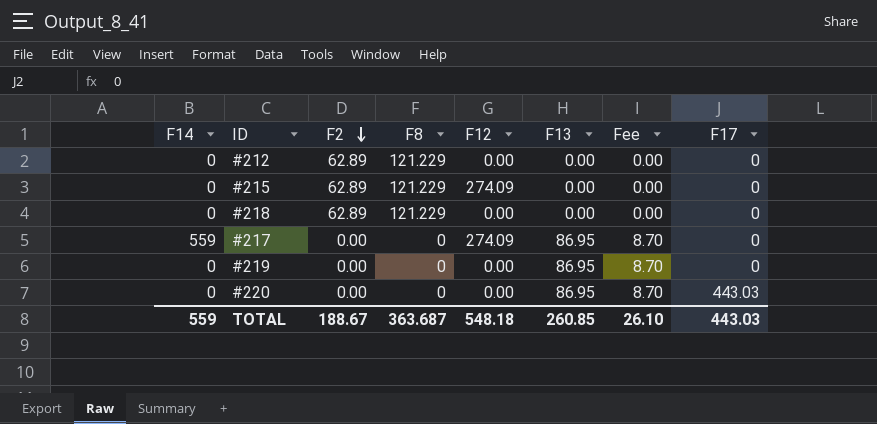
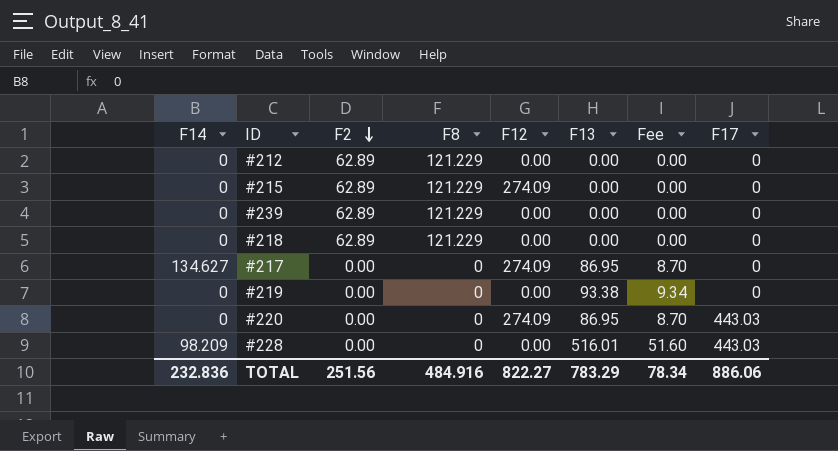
row #239: none -> 0 | 62.89 | 121.229 | 0.00 | 0.00 | 0.00 | 0
#217 | F14: 559 -> 134.627
#219 | F13: 86.95 -> 93.38
#219 | Fee: 8.70 -> 9.34
#220 | F12: 0.00 -> 274.09
row #228: none -> 98.209 | 0.00 | 0 | 0.00 | 516.01 | 51.60 | 443.03
TOTAL | F14: 559 -> 232.836
TOTAL | F2: 188.67 -> 251.56
TOTAL | F8: 363.687 -> 484.916
TOTAL | F12: 548.18 -> 822.27
TOTAL | F13: 260.85 -> 783.29
TOTAL | Fee: 26.10 -> 78.34
TOTAL | F17: 443.03 -> 886.06

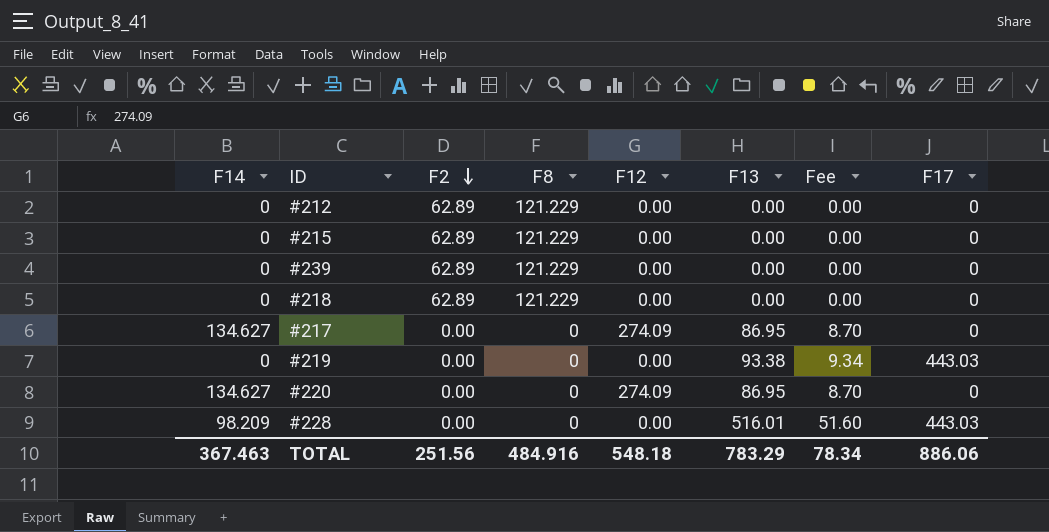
#215 | F12: 274.09 -> 0.00
#219 | F17: 0 -> 443.03
#220 | F14: 0 -> 134.627
#220 | F17: 443.03 -> 0
TOTAL | F14: 232.836 -> 367.463
TOTAL | F12: 822.27 -> 548.18

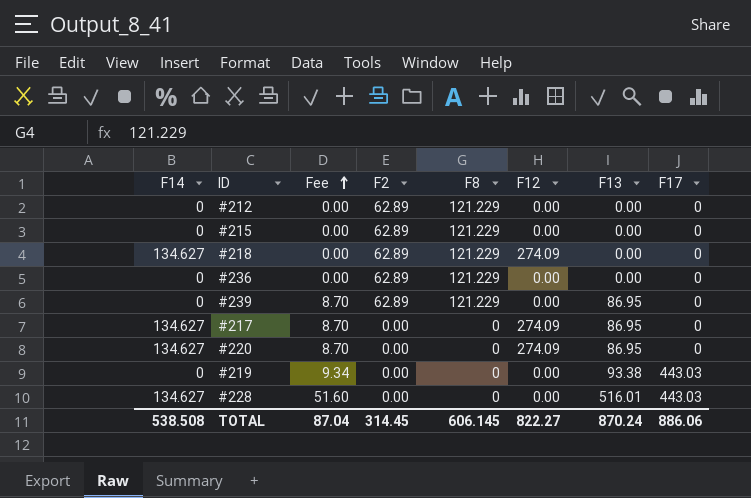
row order: F2 descending -> Fee ascending
column Fee | position: 7 -> 3
#218 | F14: 0 -> 134.627
#218 | F12: 0.00 -> 274.09
row #236: none -> 0 | 0.00 | 62.89 | 121.229 | 0.00 | 0.00 | 0
#239 | Fee: 0.00 -> 8.70
#239 | F13: 0.00 -> 86.95
#228 | F14: 98.209 -> 134.627
TOTAL | F14: 367.463 -> 538.508
TOTAL | Fee: 78.34 -> 87.04
TOTAL | F2: 251.56 -> 314.45
TOTAL | F8: 484.916 -> 606.145
TOTAL | F12: 548.18 -> 822.27
TOTAL | F13: 783.29 -> 870.24

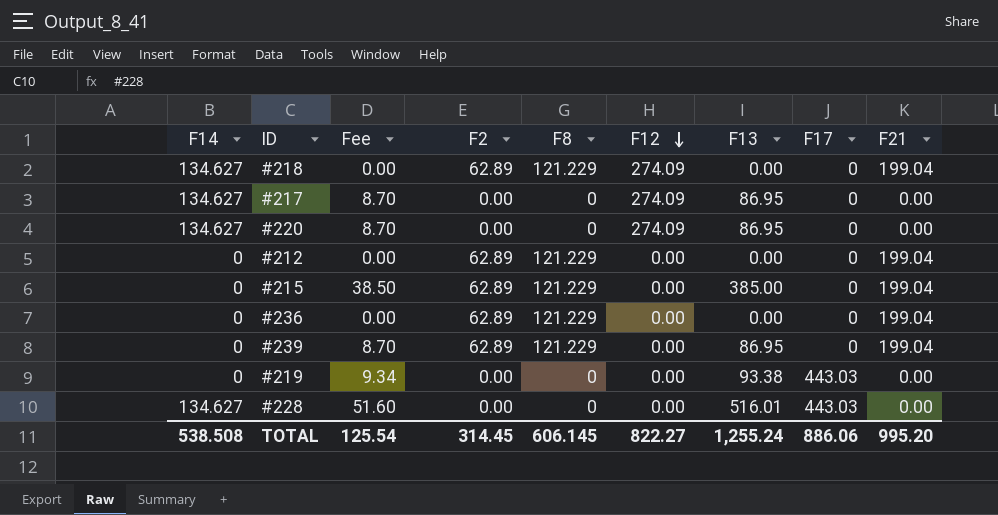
row order: Fee ascending -> F12 descending
column F21 | position: none -> 9
#215 | Fee: 0.00 -> 38.50
#215 | F13: 0.00 -> 385.00
TOTAL | Fee: 87.04 -> 125.54
TOTAL | F13: 870.24 -> 1,255.24

